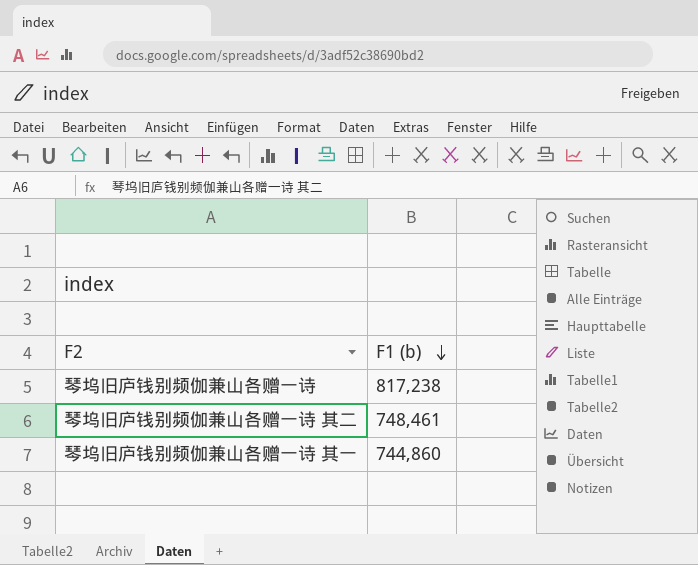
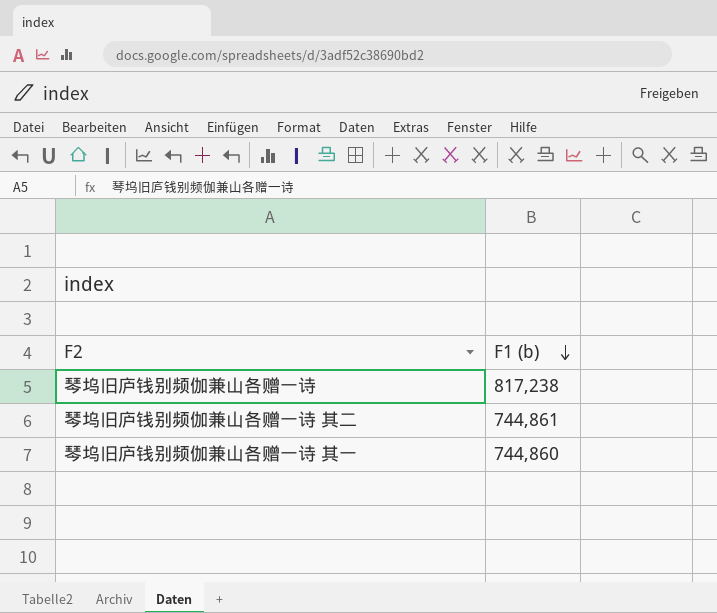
琴坞旧庐钱别频伽兼山各赠一诗 其二 | F1 (b): 748,461 -> 744,861

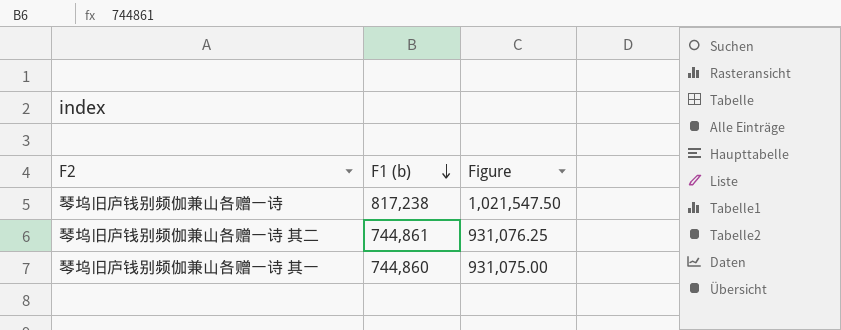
column Figure | formula: none -> [F1 (b)] * 1.25

